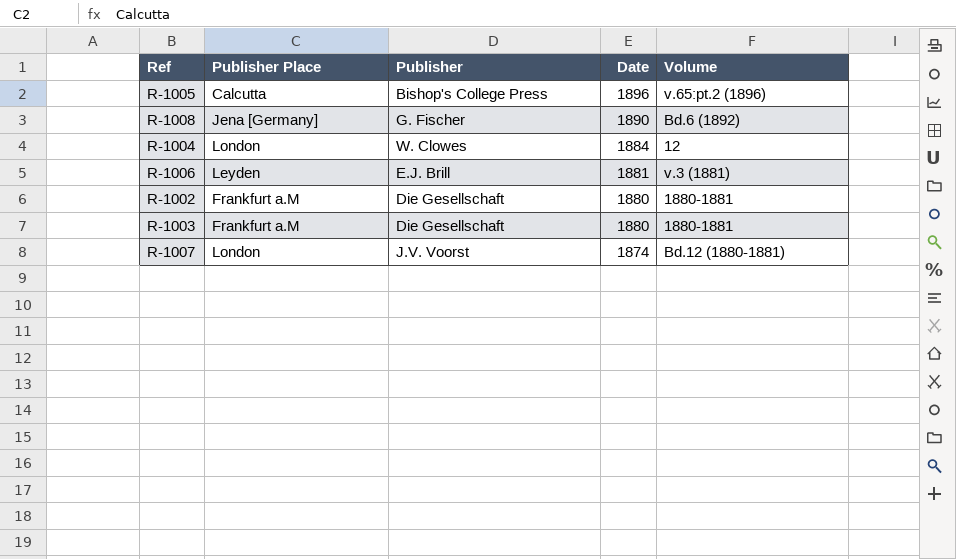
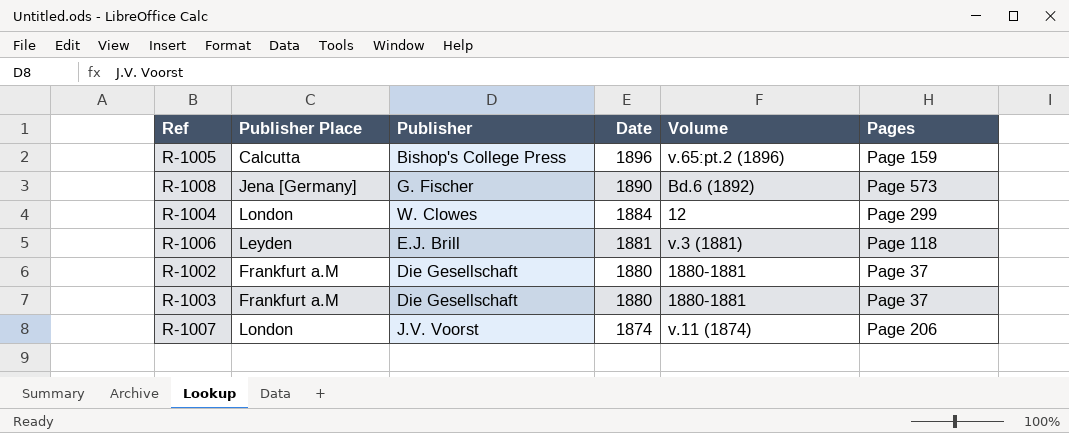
column Pages | position: none -> 6
R-1007 | Volume: Bd.12 (1880-1881) -> v.11 (1874)

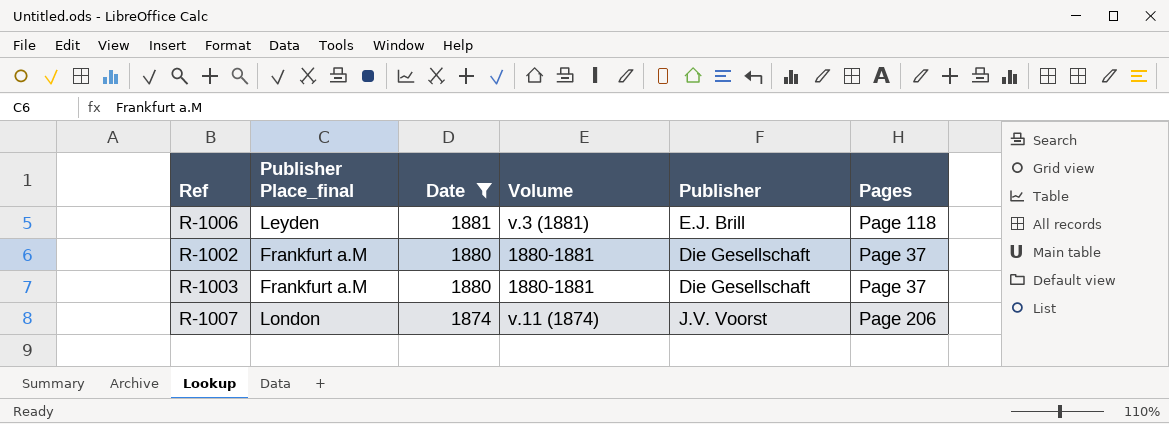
filter: none -> Date <= 1881
column name: Publisher Place -> Publisher Place_final
column Publisher | position: 3 -> 5

